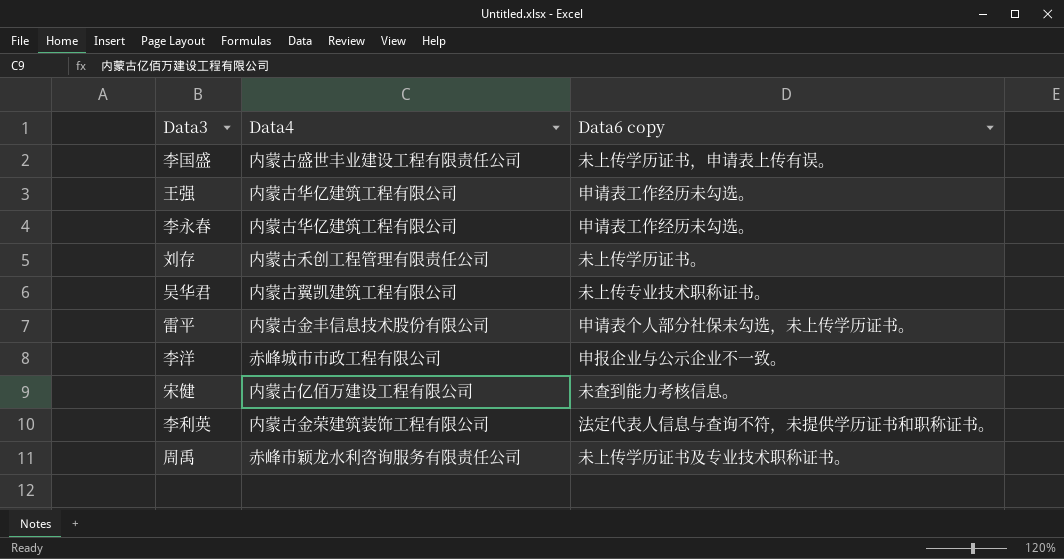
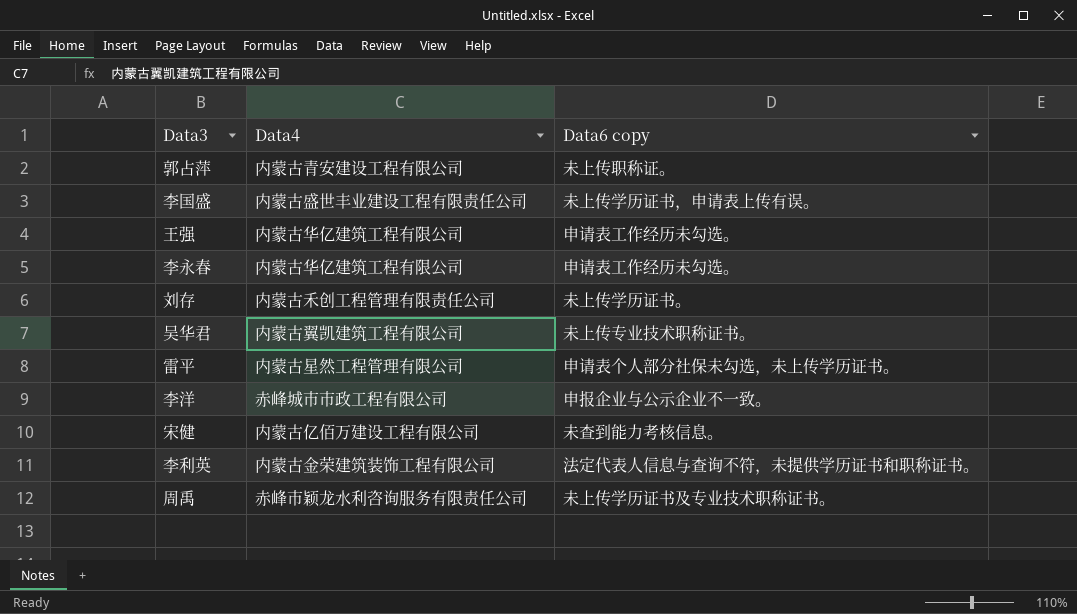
row 郭占萍: none -> 内蒙古青安建设工程有限公司 | 未上传职称证。
雷平 | Data4: 内蒙古金丰信息技术股份有限公司 -> 内蒙古星然工程管理有限公司

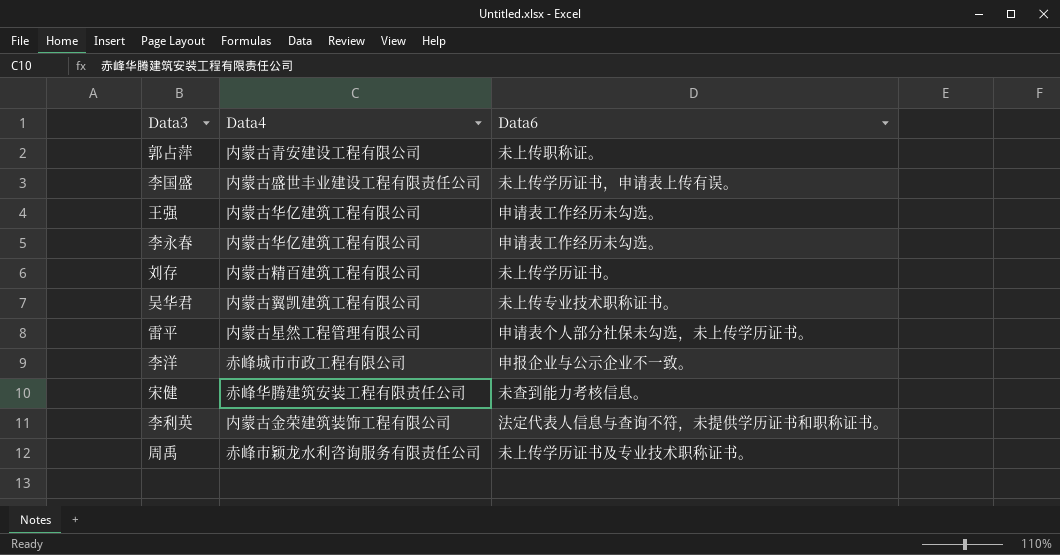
column name: Data6 copy -> Data6
刘存 | Data4: 内蒙古禾创工程管理有限责任公司 -> 内蒙古精百建筑工程有限公司
宋健 | Data4: 内蒙古亿佰万建设工程有限公司 -> 赤峰华腾建筑安装工程有限责任公司

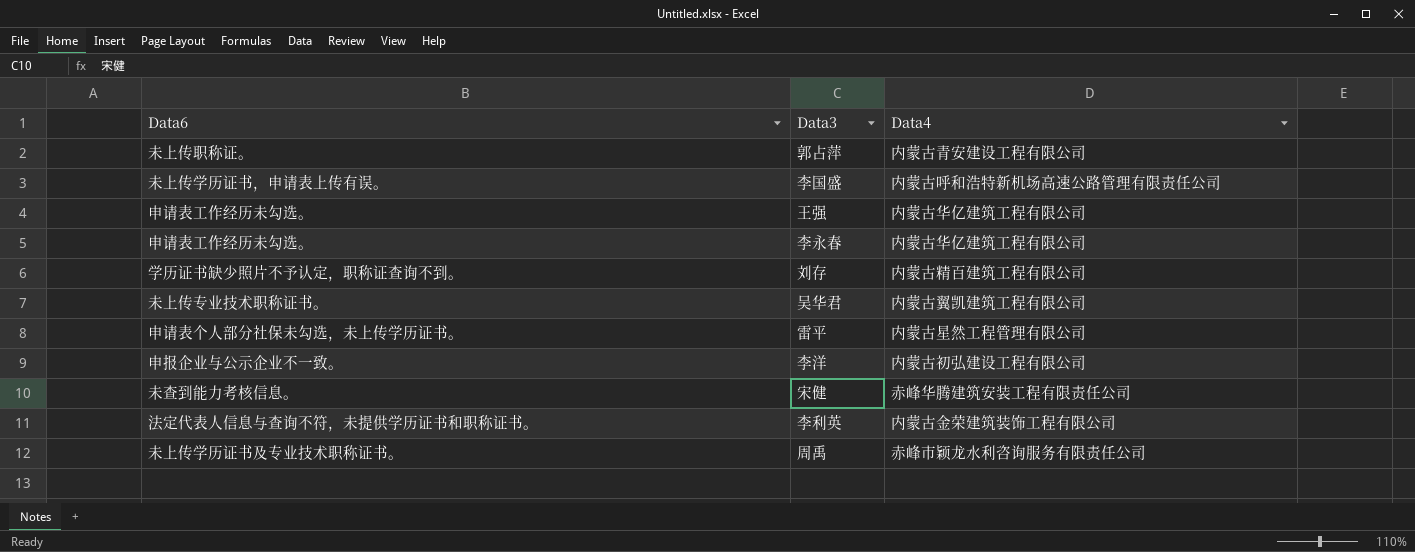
column Data6 | position: 3 -> 1
李国盛 | Data4: 内蒙古盛世丰业建设工程有限责任公司 -> 内蒙古呼和浩特新机场高速公路管理有限责任公司
刘存 | Data6: 未上传学历证书。 -> 学历证书缺少照片不予认定，职称证查询不到。
李洋 | Data4: 赤峰城市市政工程有限公司 -> 内蒙古初弘建设工程有限公司

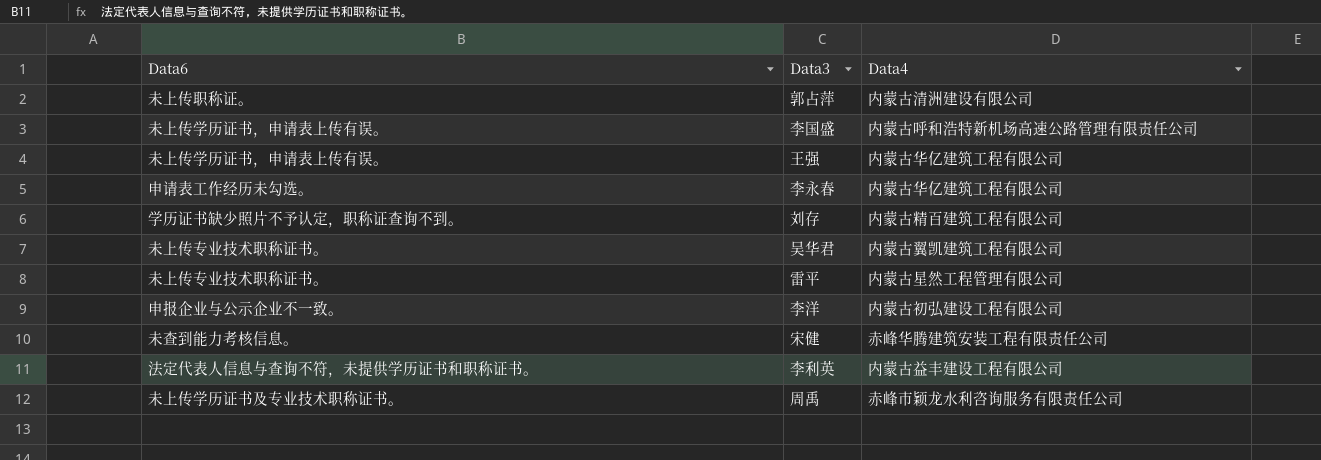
郭占萍 | Data4: 内蒙古青安建设工程有限公司 -> 内蒙古清洲建设有限公司
王强 | Data6: 申请表工作经历未勾选。 -> 未上传学历证书，申请表上传有误。
雷平 | Data6: 申请表个人部分社保未勾选，未上传学历证书。 -> 未上传专业技术职称证书。
李利英 | Data4: 内蒙古金荣建筑装饰工程有限公司 -> 内蒙古益丰建设工程有限公司

